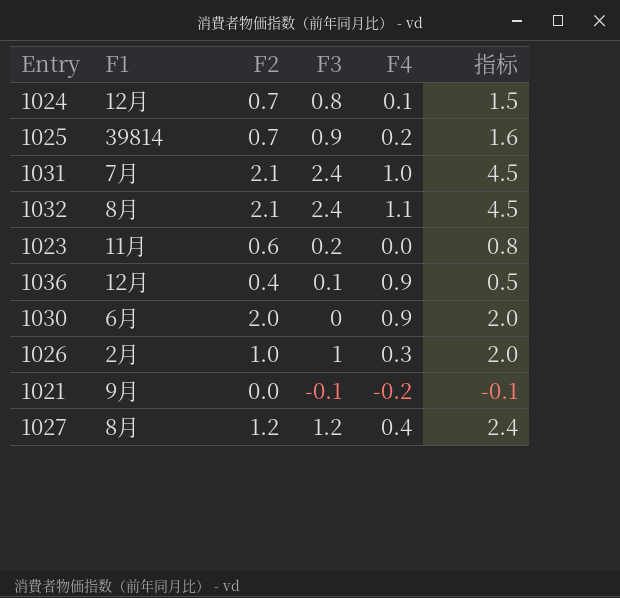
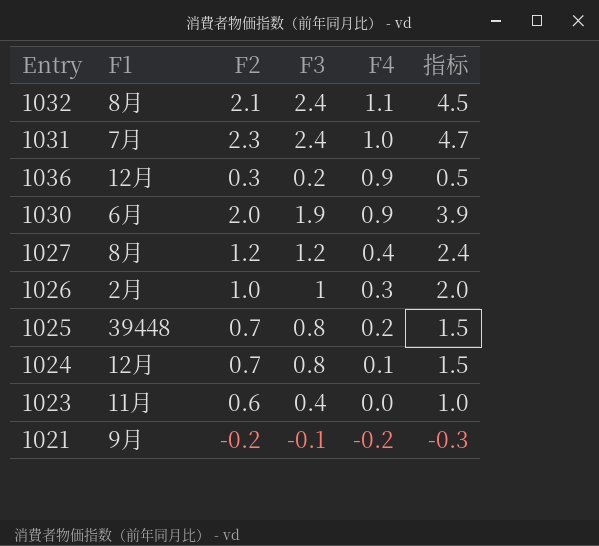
row order: none -> F4 descending
1031 | F2: 2.1 -> 2.3
1031 | 指标: 4.5 -> 4.7
1036 | F2: 0.4 -> 0.3
1036 | F3: 0.1 -> 0.2
1030 | F3: 0 -> 1.9
1030 | 指标: 2.0 -> 3.9
1025 | F1: 39814 -> 39448
1025 | F3: 0.9 -> 0.8
1025 | 指标: 1.6 -> 1.5
1023 | F3: 0.2 -> 0.4
1023 | 指标: 0.8 -> 1.0
1021 | F2: 0.0 -> -0.2
1021 | 指标: -0.1 -> -0.3

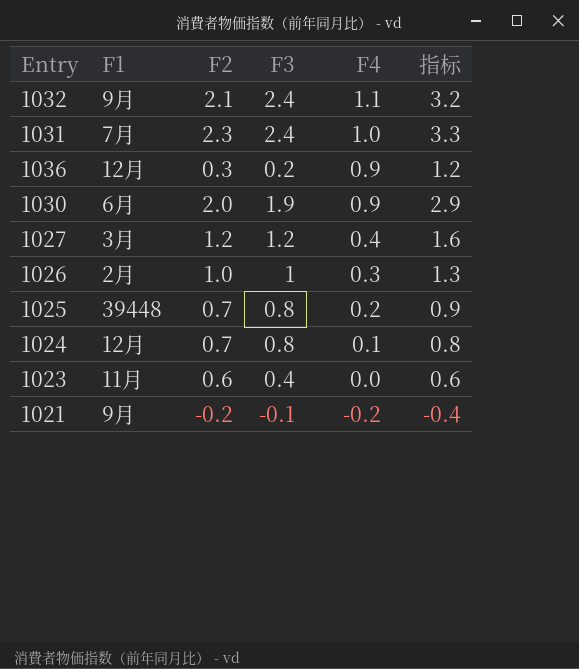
column 指标 | formula: [F2] + [F3] -> [F2] + [F4]
1032 | F1: 8月 -> 9月
1027 | F1: 8月 -> 3月

